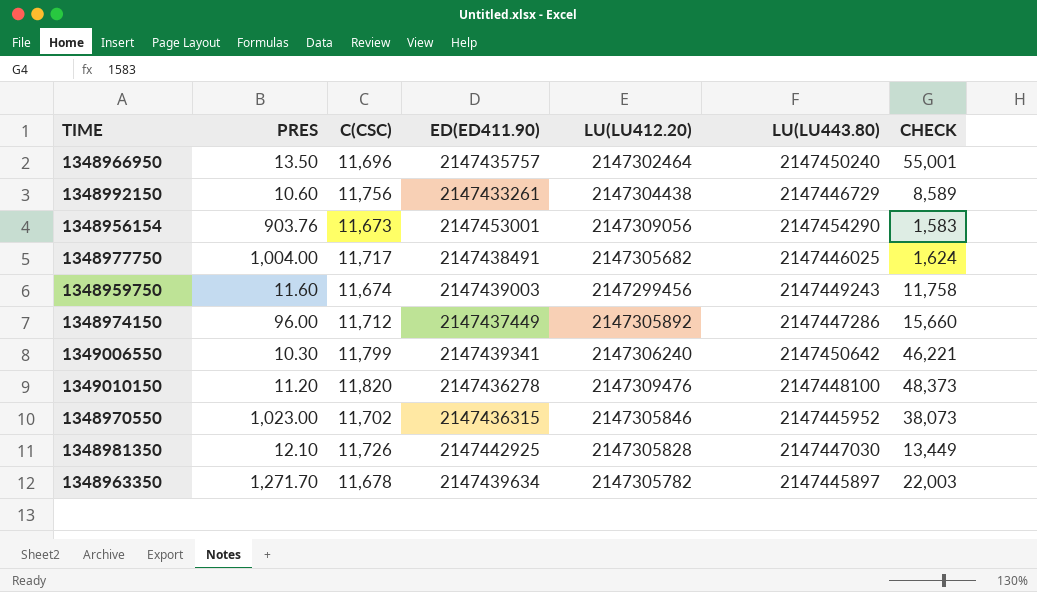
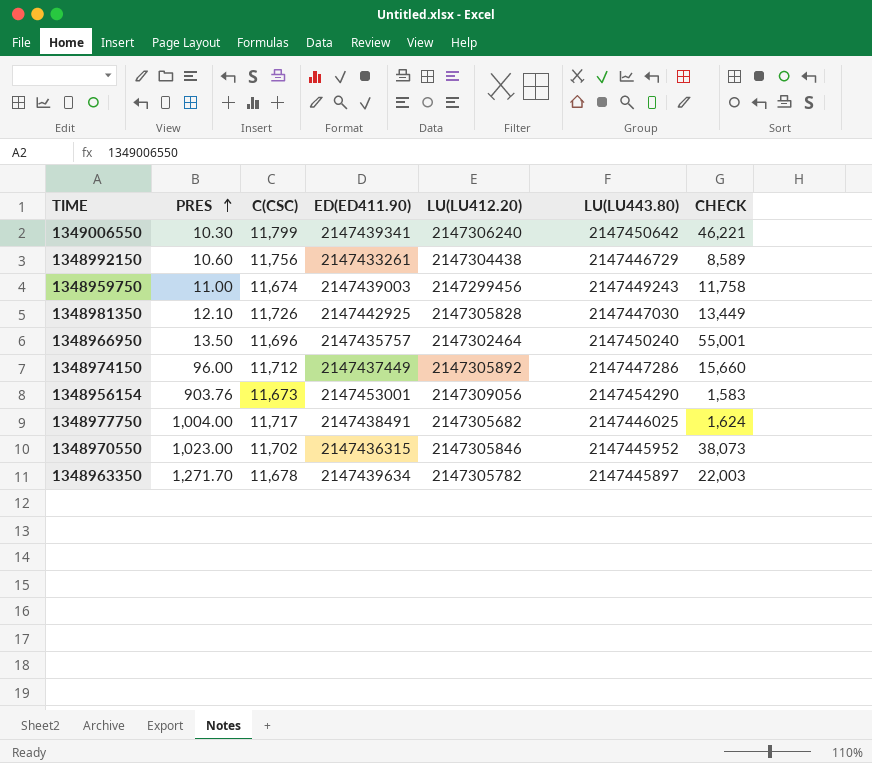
row order: none -> PRES ascending
row 1349010150: 11.20 | 11,820 | 2147436278 | 2147309476 | 2147448100 | 48,373 -> none
1348959750 | PRES: 11.60 -> 11.00

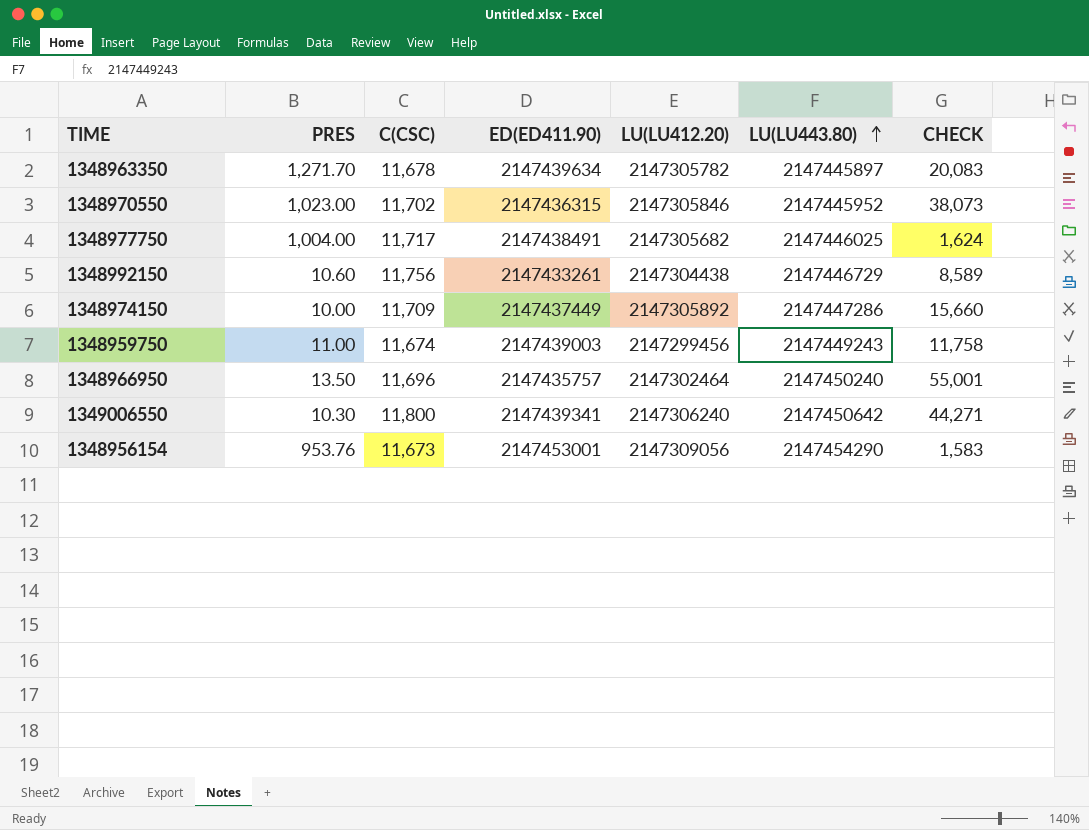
row order: PRES ascending -> LU(LU443.80) ascending
row 1348981350: 12.10 | 11,726 | 2147442925 | 2147305828 | 2147447030 | 13,449 -> none
1348963350 | CHECK: 22,003 -> 20,083
1348974150 | PRES: 96.00 -> 10.00
1348974150 | C(CSC): 11,712 -> 11,709
1349006550 | C(CSC): 11,799 -> 11,800
1349006550 | CHECK: 46,221 -> 44,271
1348956154 | PRES: 903.76 -> 953.76

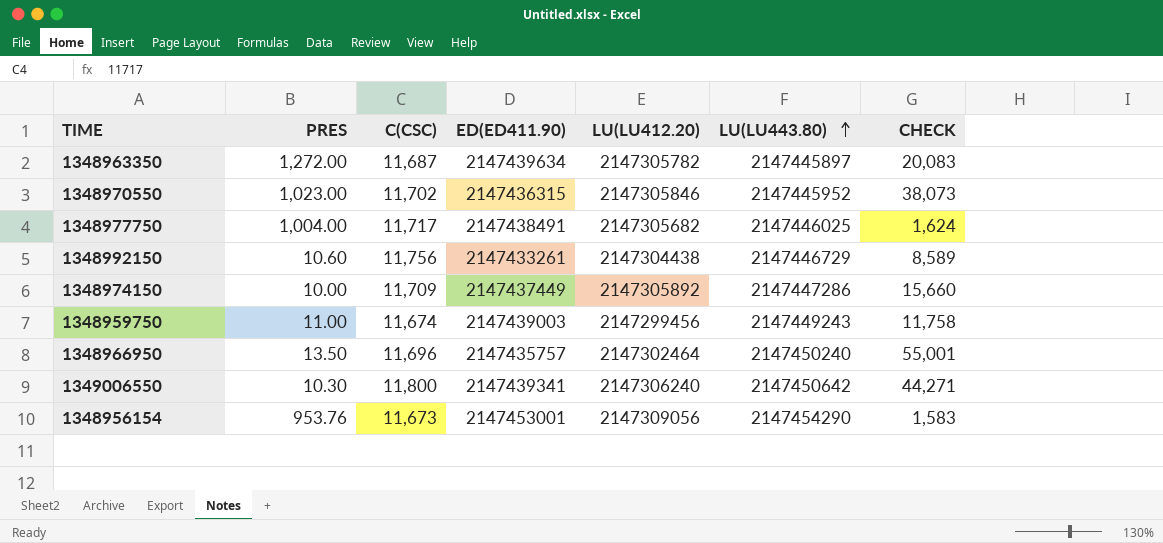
1348963350 | PRES: 1,271.70 -> 1,272.00
1348963350 | C(CSC): 11,678 -> 11,687

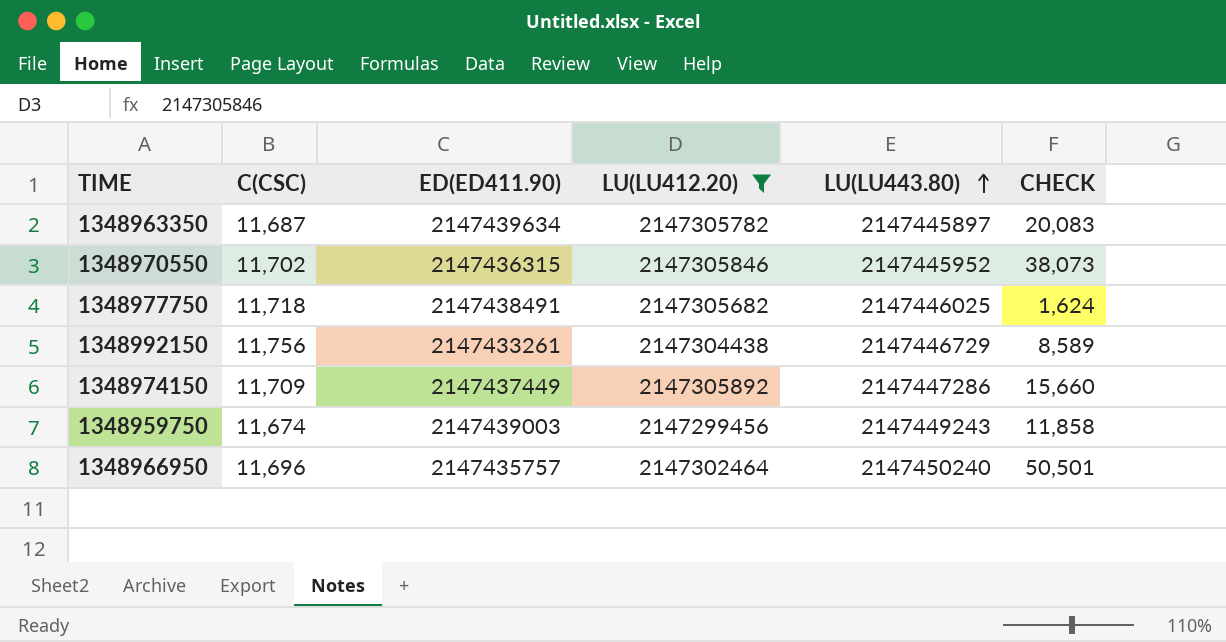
filter: none -> LU(LU412.20) <= 2147305892
column PRES | position: 2 -> none
1348977750 | C(CSC): 11,717 -> 11,718
1348959750 | CHECK: 11,758 -> 11,858
1348966950 | CHECK: 55,001 -> 50,501

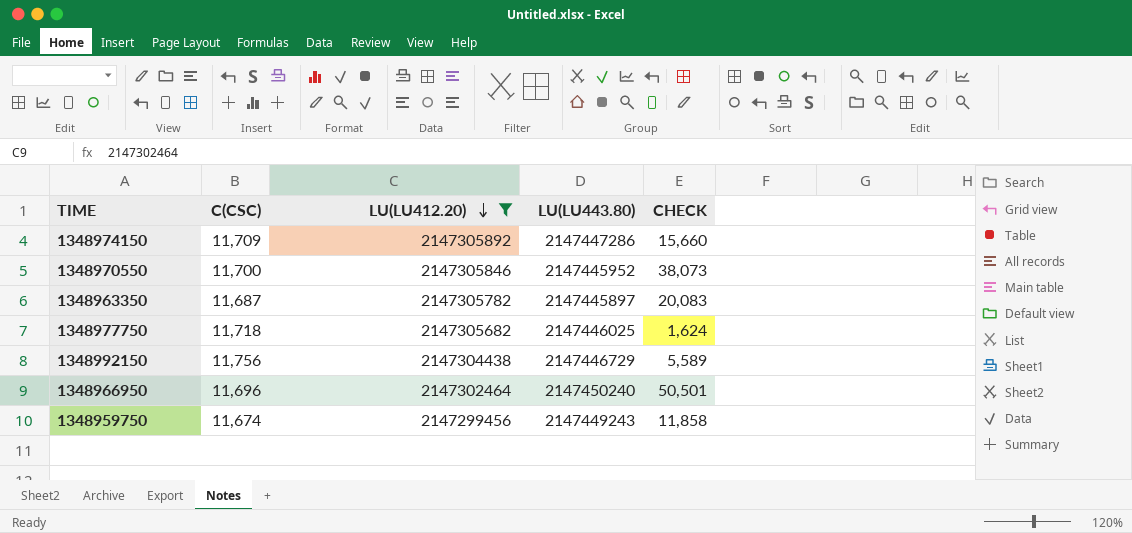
row order: LU(LU443.80) ascending -> LU(LU412.20) descending
column ED(ED411.90) | position: 3 -> none
1348970550 | C(CSC): 11,702 -> 11,700
1348992150 | CHECK: 8,589 -> 5,589

